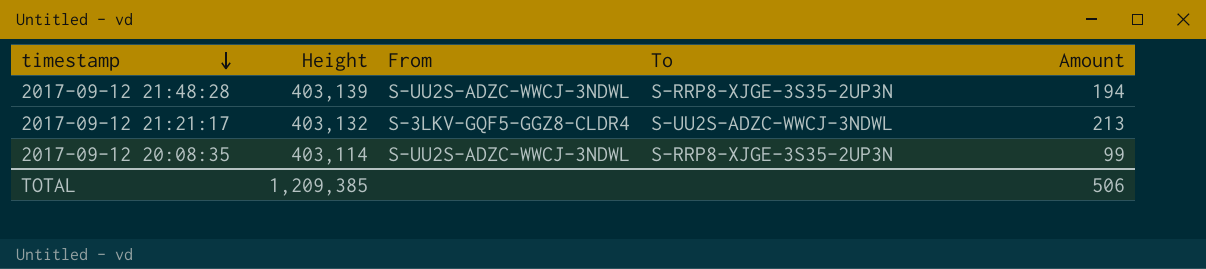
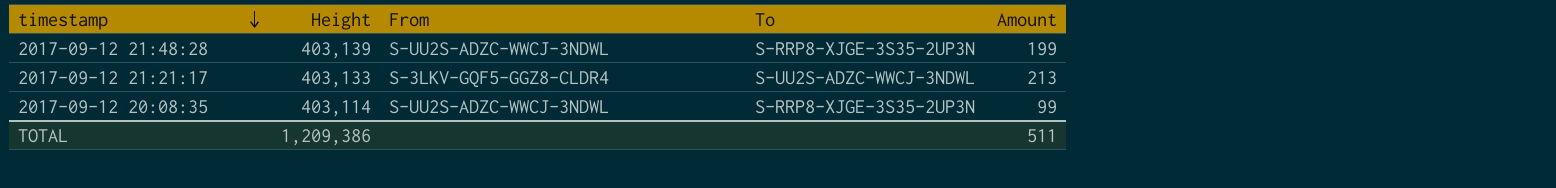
2017-09-12 21:48:28 | Amount: 194 -> 199
2017-09-12 21:21:17 | Height: 403,132 -> 403,133
TOTAL | Height: 1,209,385 -> 1,209,386
TOTAL | Amount: 506 -> 511

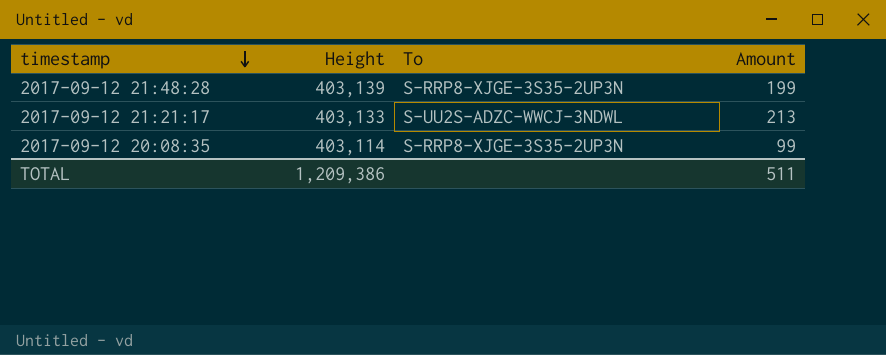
column From | position: 3 -> none

